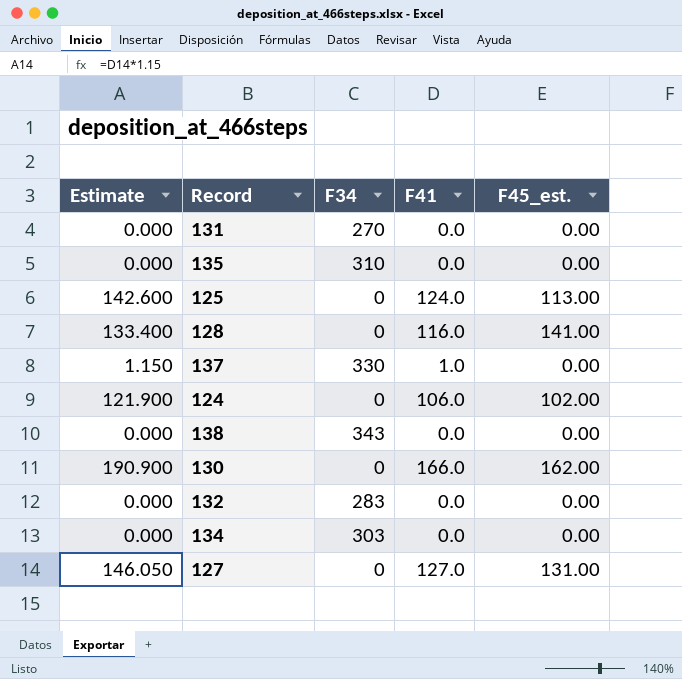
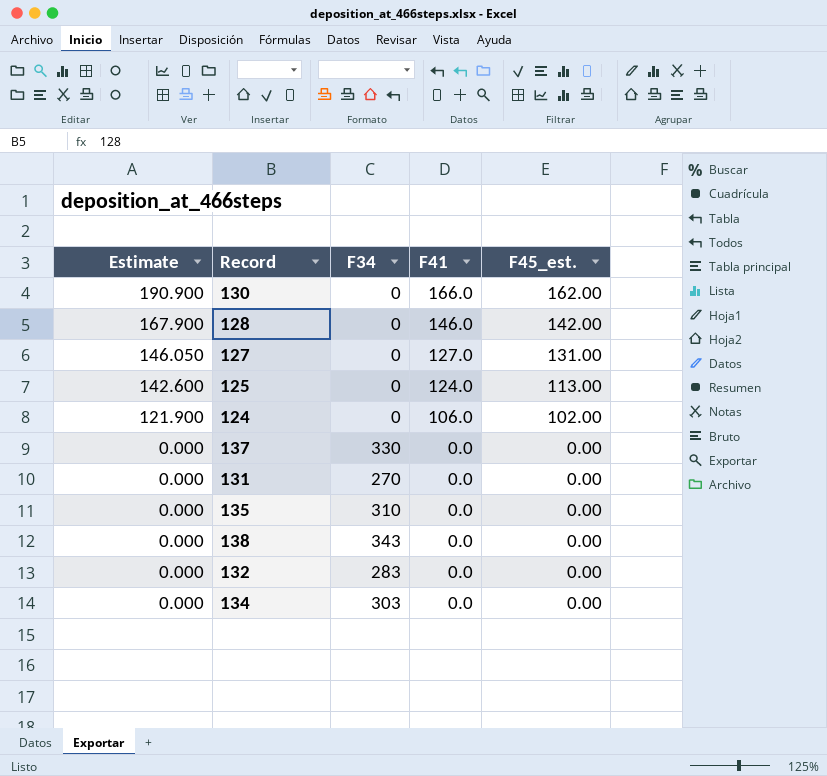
row order: none -> Estimate descending
128 | Estimate: 133.400 -> 167.900
128 | F41: 116.0 -> 146.0
128 | F45_est.: 141.00 -> 142.00
137 | Estimate: 1.150 -> 0.000
137 | F41: 1.0 -> 0.0

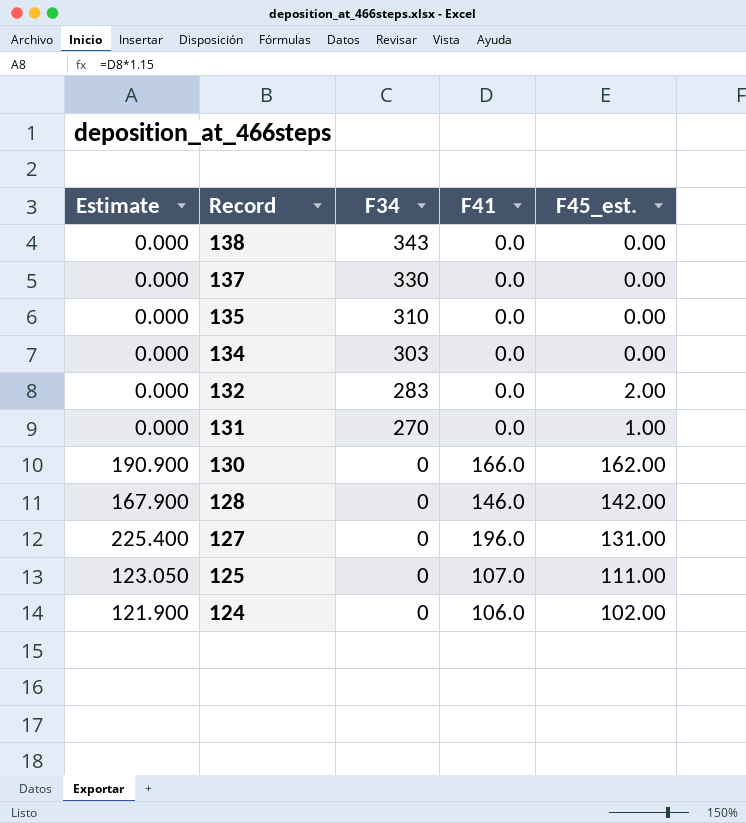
row order: Estimate descending -> Record descending
132 | F45_est.: 0.00 -> 2.00
131 | F45_est.: 0.00 -> 1.00
127 | Estimate: 146.050 -> 225.400
127 | F41: 127.0 -> 196.0
125 | Estimate: 142.600 -> 123.050
125 | F41: 124.0 -> 107.0
125 | F45_est.: 113.00 -> 111.00

